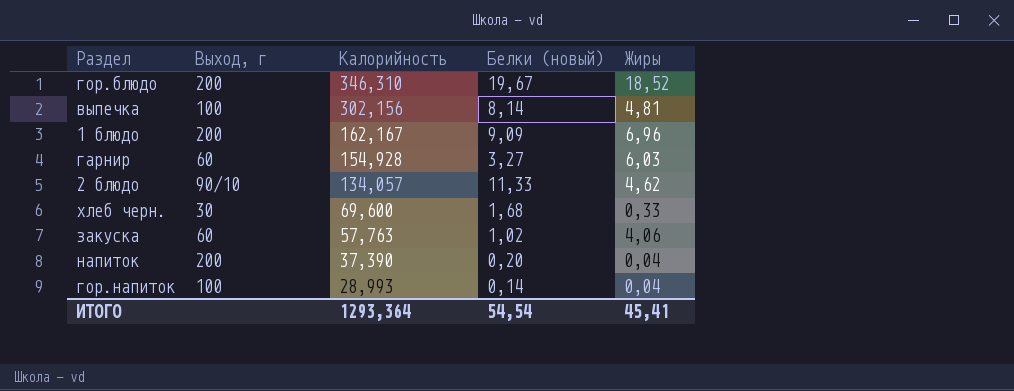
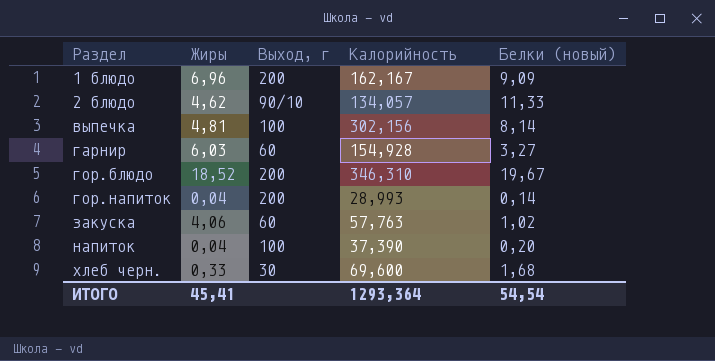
row order: Калорийность descending -> Раздел ascending
column Жиры | position: 5 -> 2
гор.напиток | Выход, г: 100 -> 200
напиток | Выход, г: 200 -> 100

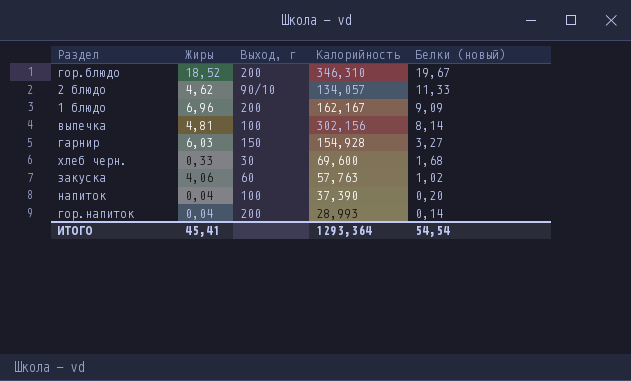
row order: Раздел ascending -> Белки (новый) descending
гарнир | Выход, г: 60 -> 150

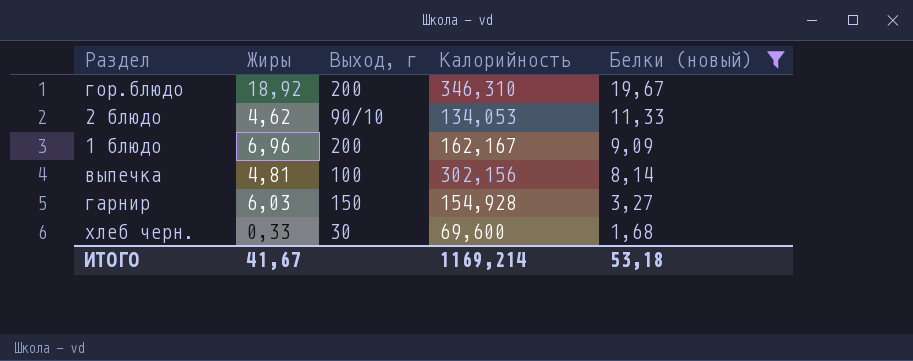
filter: none -> Белки (новый) >= 1,68
гор.блюдо | Жиры: 18,52 -> 18,92
2 блюдо | Калорийность: 134,057 -> 134,053
ИТОГО | Жиры: 45,41 -> 41,67
ИТОГО | Калорийность: 1293,364 -> 1169,214
ИТОГО | Белки (новый): 54,54 -> 53,18

